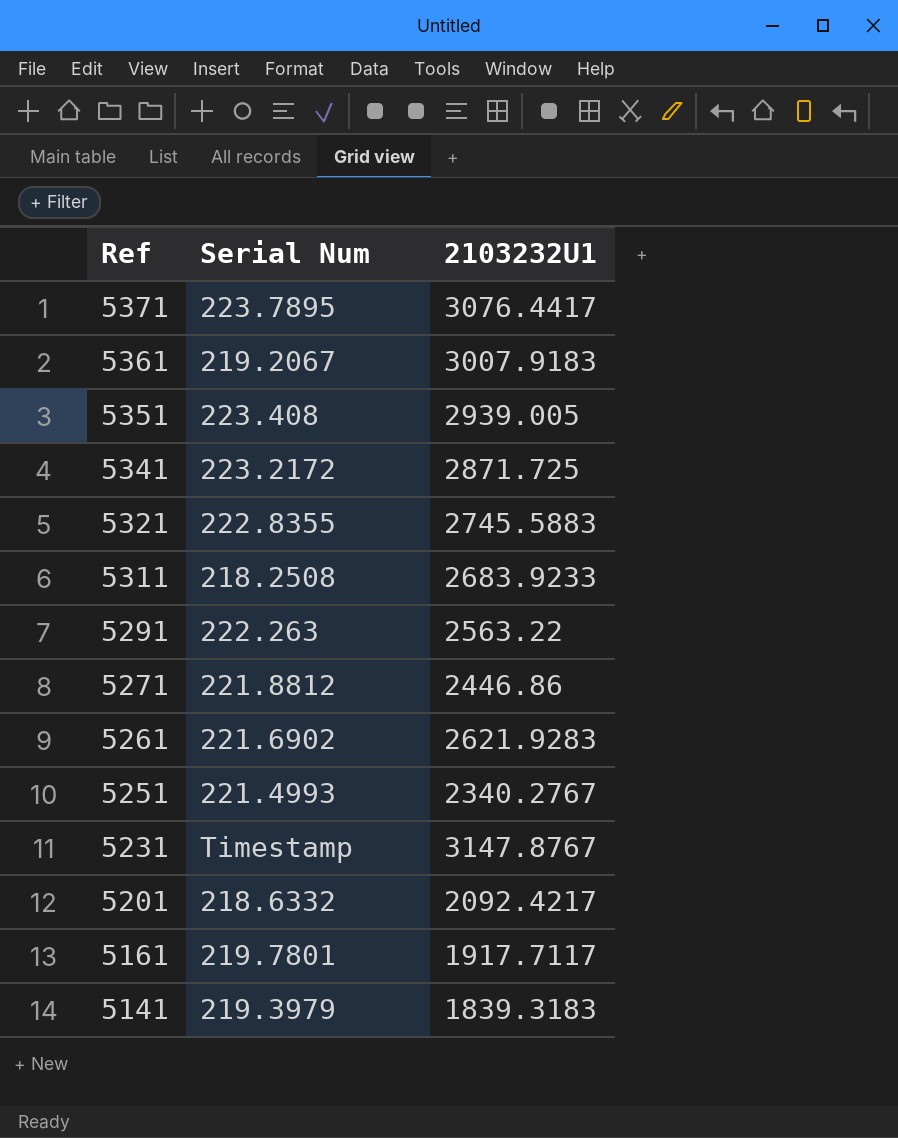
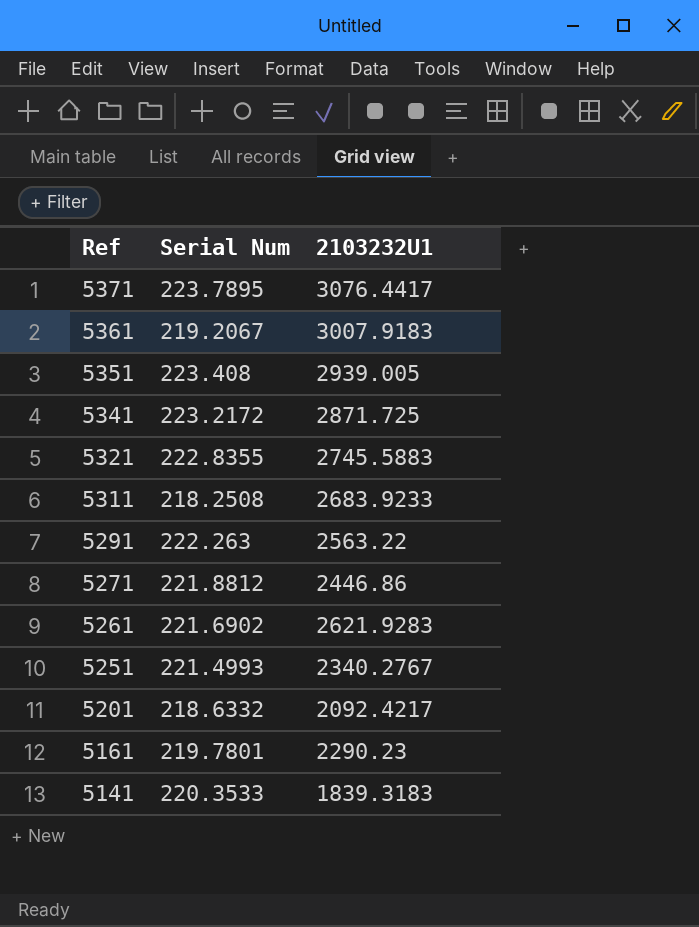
row 5231: Timestamp | 3147.8767 -> none
5161 | 2103232U1: 1917.7117 -> 2290.23
5141 | Serial Num: 219.3979 -> 220.3533

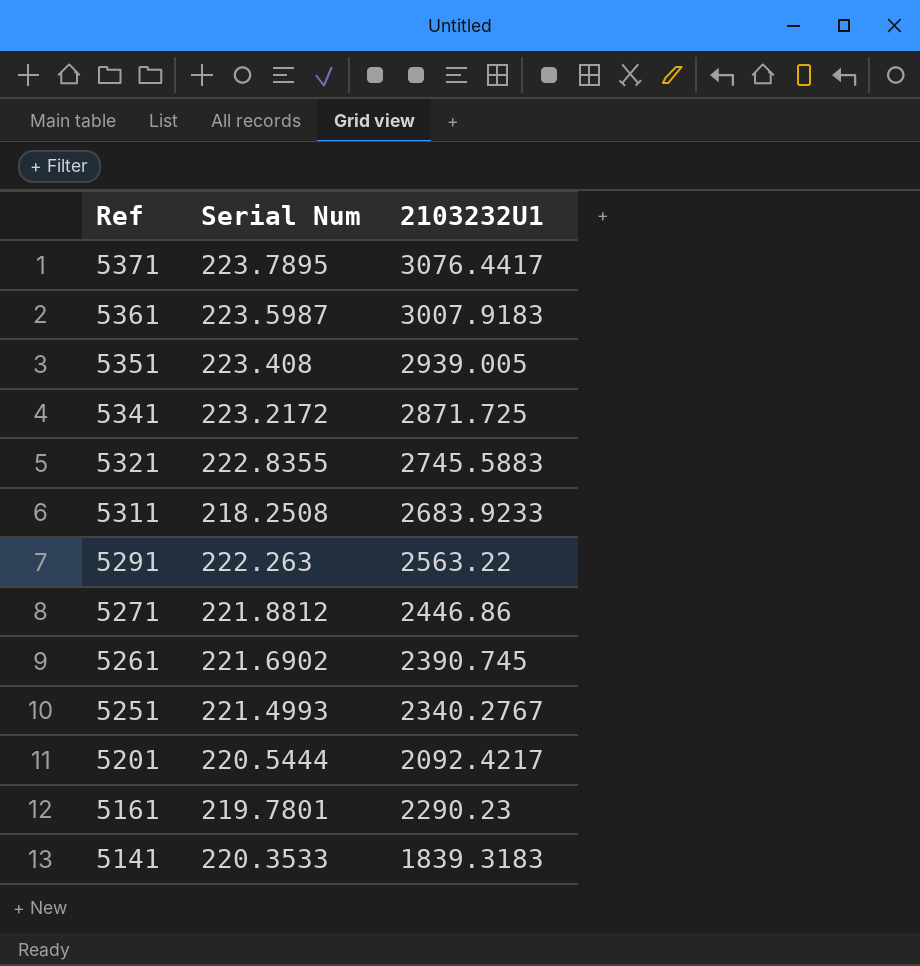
5361 | Serial Num: 219.2067 -> 223.5987
5261 | 2103232U1: 2621.9283 -> 2390.745
5201 | Serial Num: 218.6332 -> 220.5444

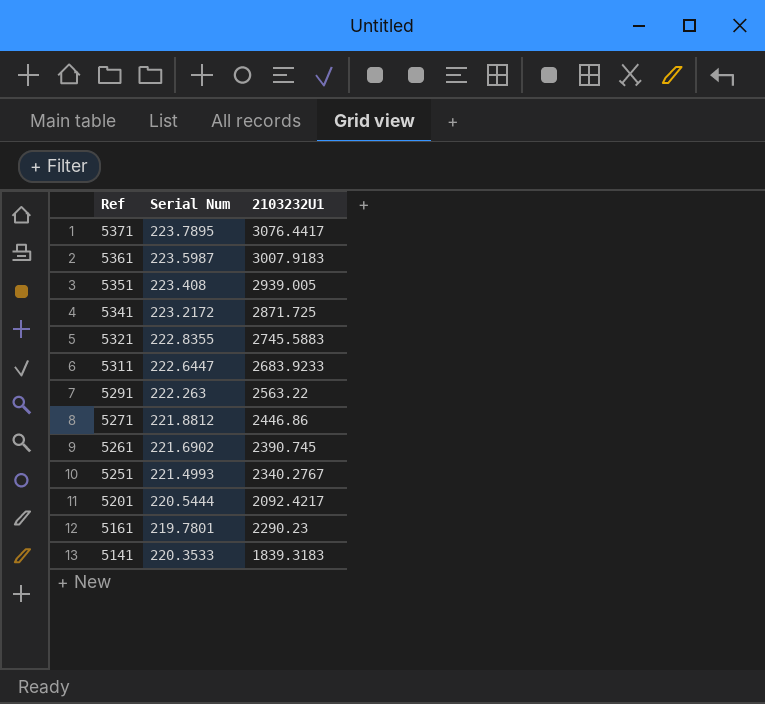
5311 | Serial Num: 218.2508 -> 222.6447

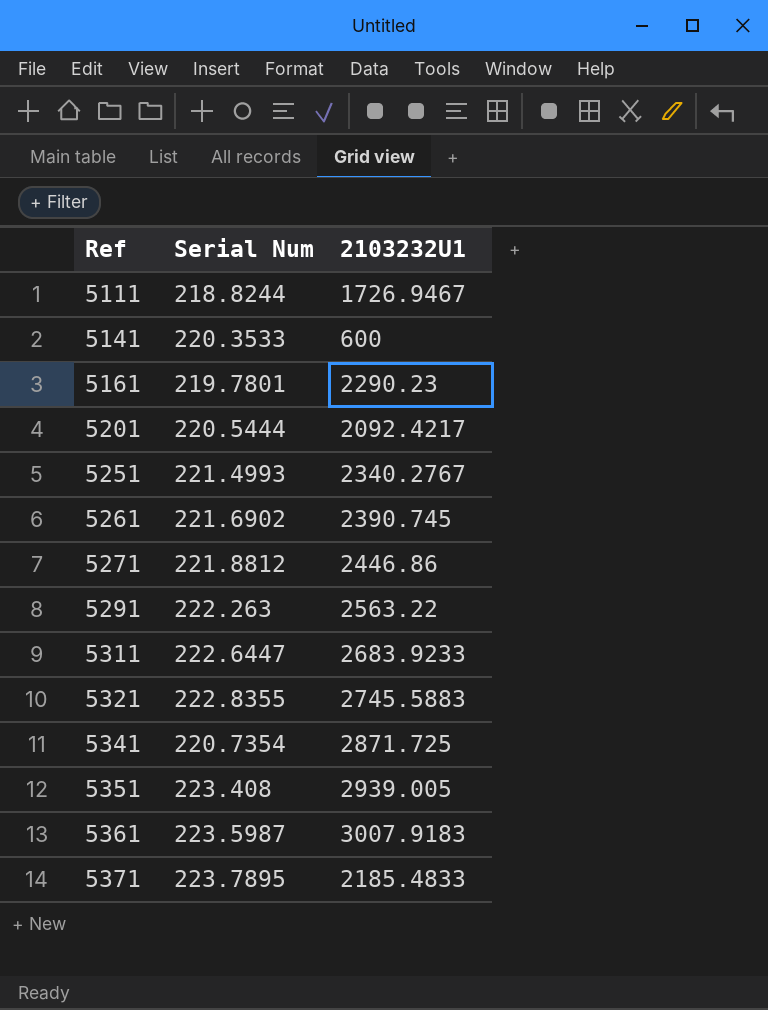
row order: Ref descending -> Ref ascending
row 5111: none -> 218.8244 | 1726.9467
5141 | 2103232U1: 1839.3183 -> 600
5341 | Serial Num: 223.2172 -> 220.7354
5371 | 2103232U1: 3076.4417 -> 2185.4833

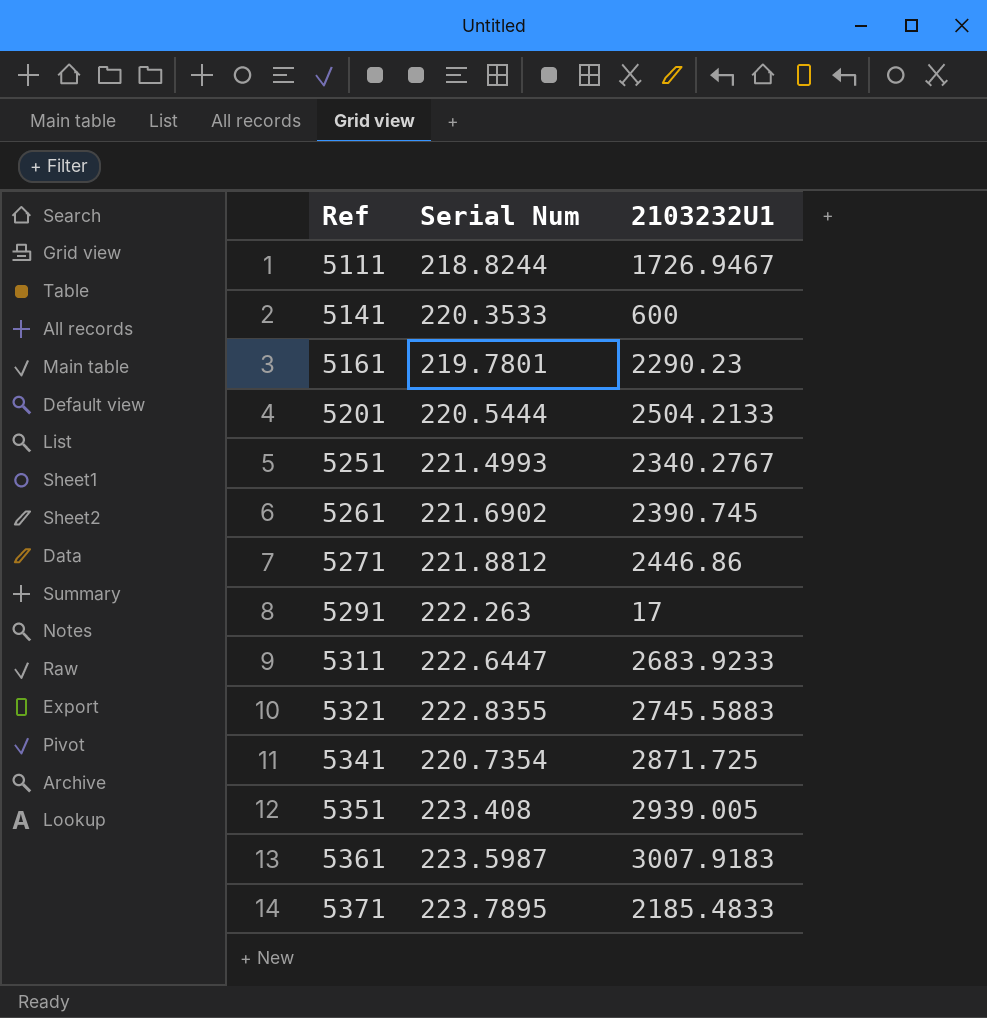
5201 | 2103232U1: 2092.4217 -> 2504.2133
5291 | 2103232U1: 2563.22 -> 17

